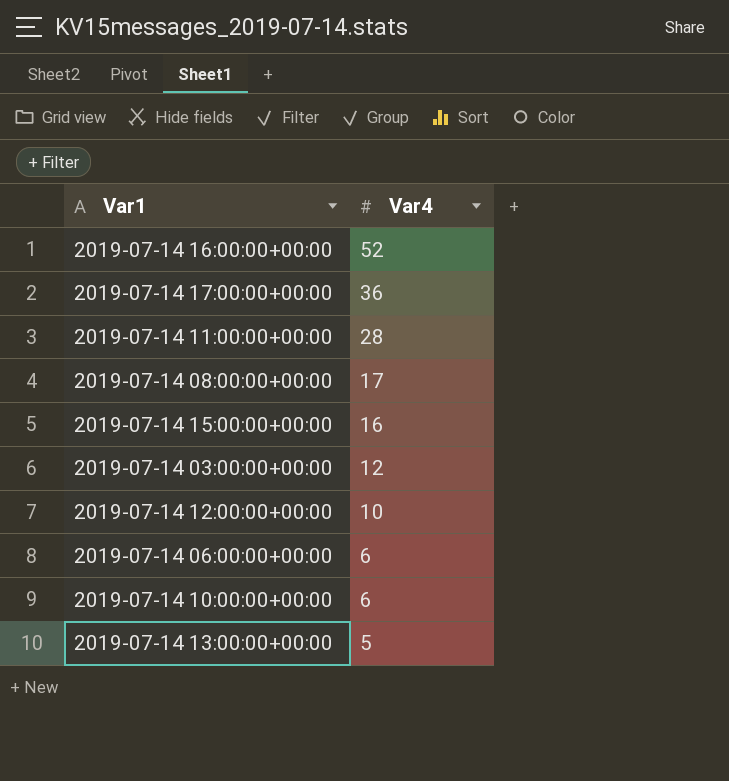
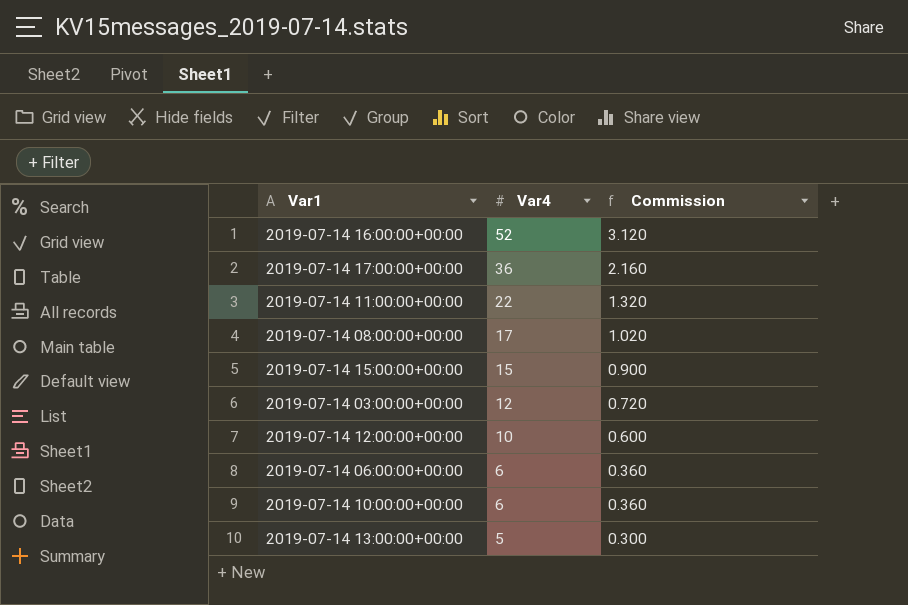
column Commission | formula: none -> [Var4] * 0.06
2019-07-14 11:00:00+00:00 | Var4: 28 -> 22
2019-07-14 15:00:00+00:00 | Var4: 16 -> 15

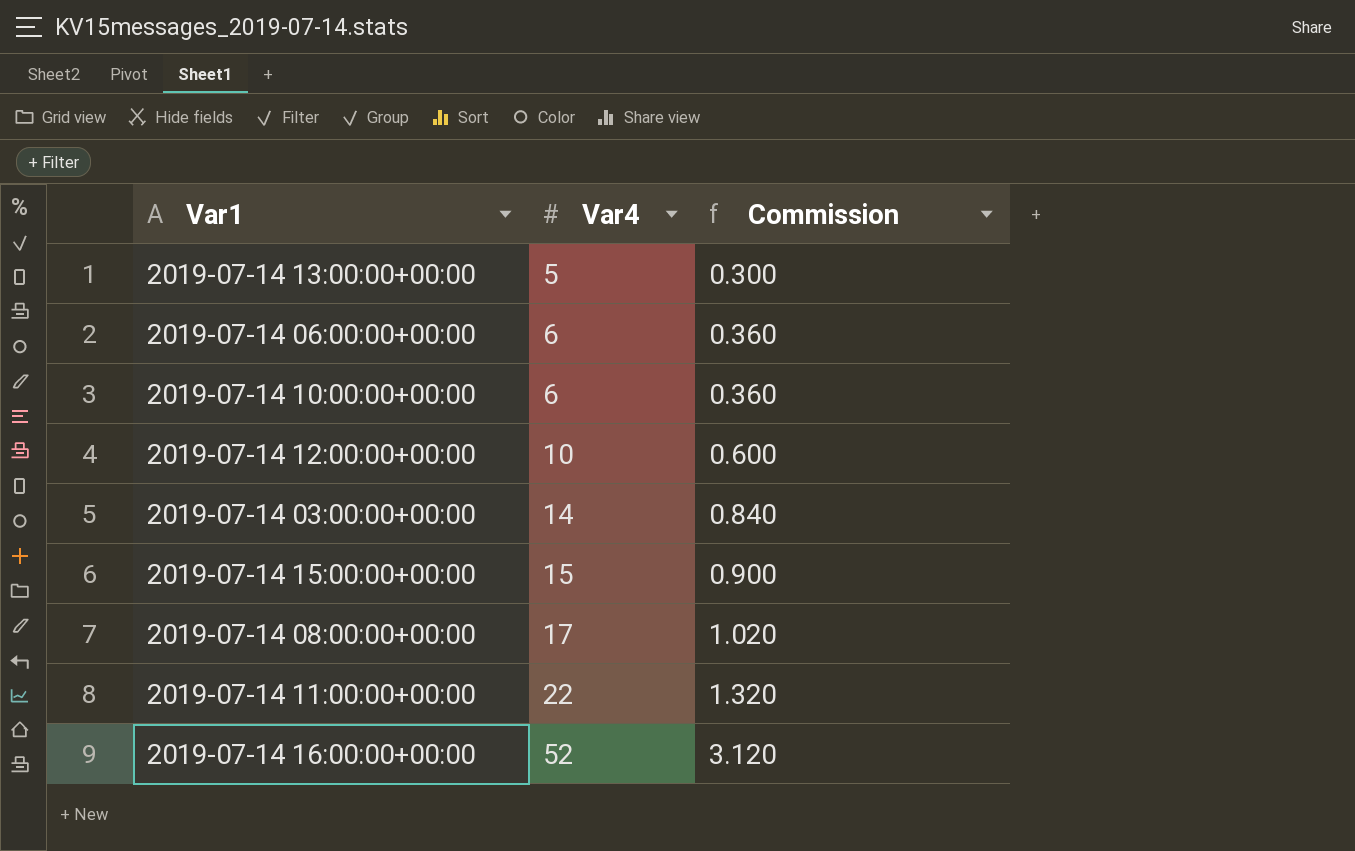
row order: Var4 descending -> Var4 ascending
row 2019-07-14 17:00:00+00:00: 36 | 2.160 -> none
2019-07-14 03:00:00+00:00 | Var4: 12 -> 14
2019-07-14 03:00:00+00:00 | Commission: 0.720 -> 0.840

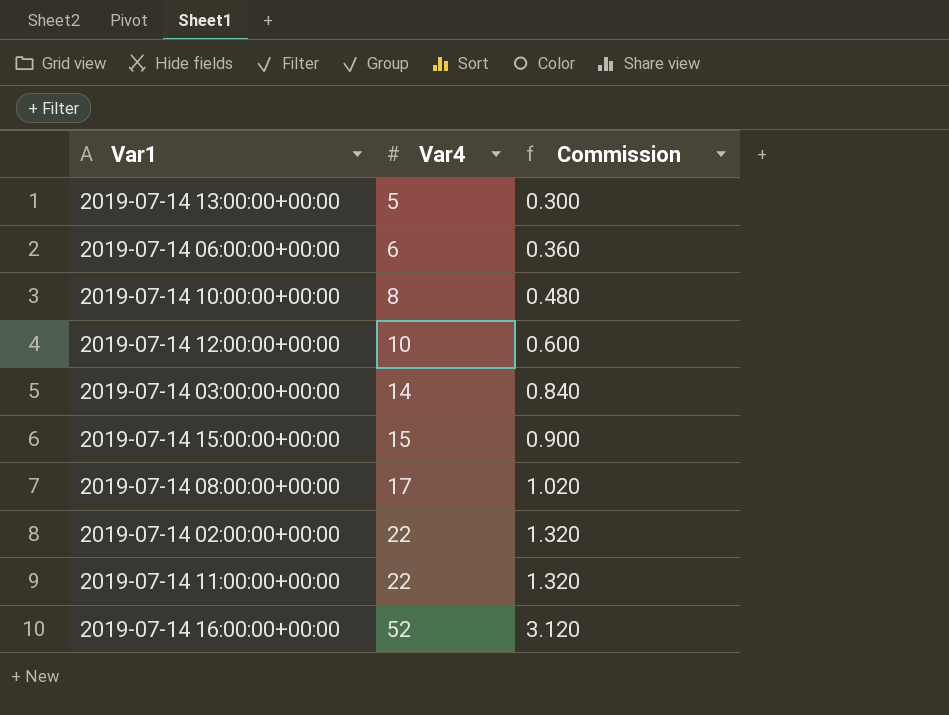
2019-07-14 10:00:00+00:00 | Var4: 6 -> 8
2019-07-14 10:00:00+00:00 | Commission: 0.360 -> 0.480
row 2019-07-14 02:00:00+00:00: none -> 22 | 1.320

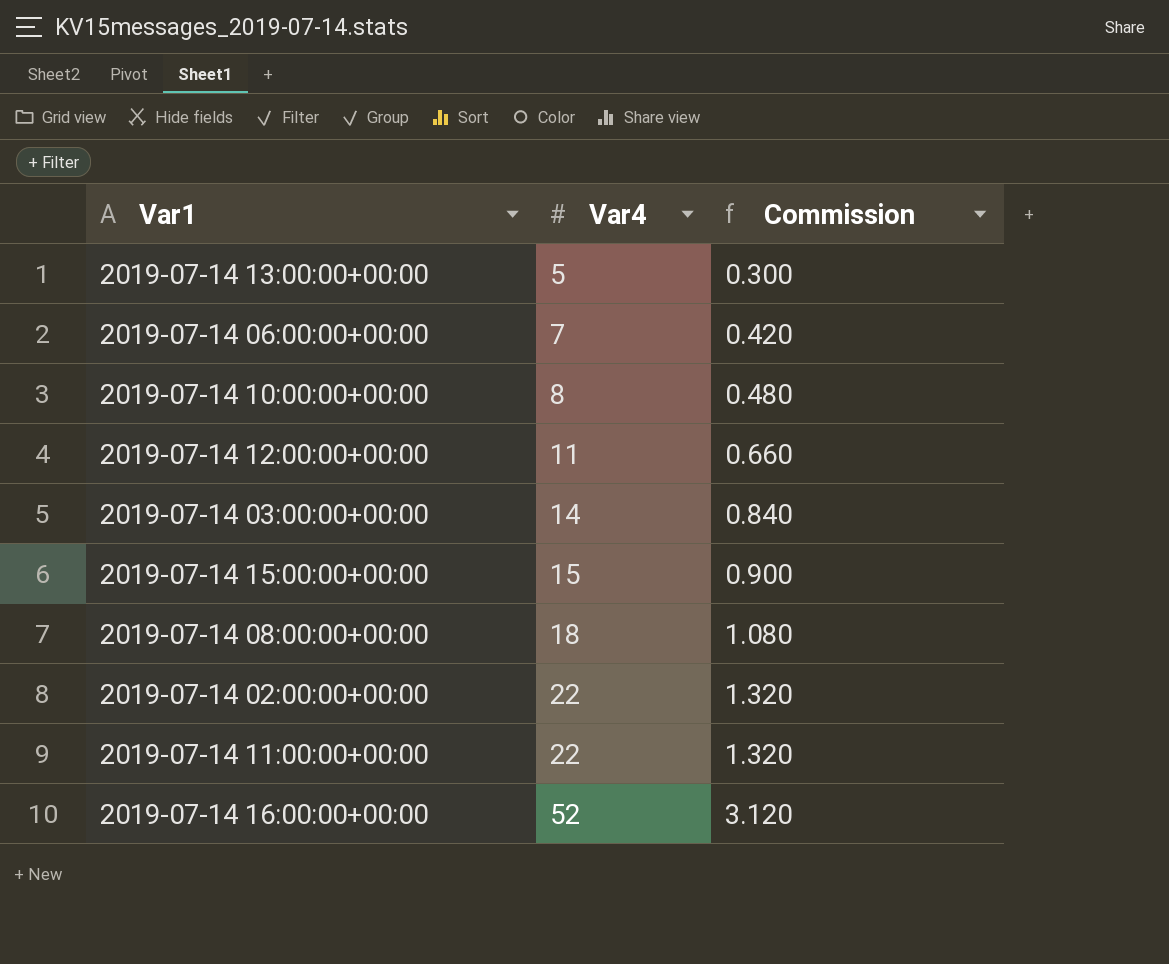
2019-07-14 06:00:00+00:00 | Var4: 6 -> 7
2019-07-14 06:00:00+00:00 | Commission: 0.360 -> 0.420
2019-07-14 12:00:00+00:00 | Var4: 10 -> 11
2019-07-14 12:00:00+00:00 | Commission: 0.600 -> 0.660
2019-07-14 08:00:00+00:00 | Var4: 17 -> 18
2019-07-14 08:00:00+00:00 | Commission: 1.020 -> 1.080

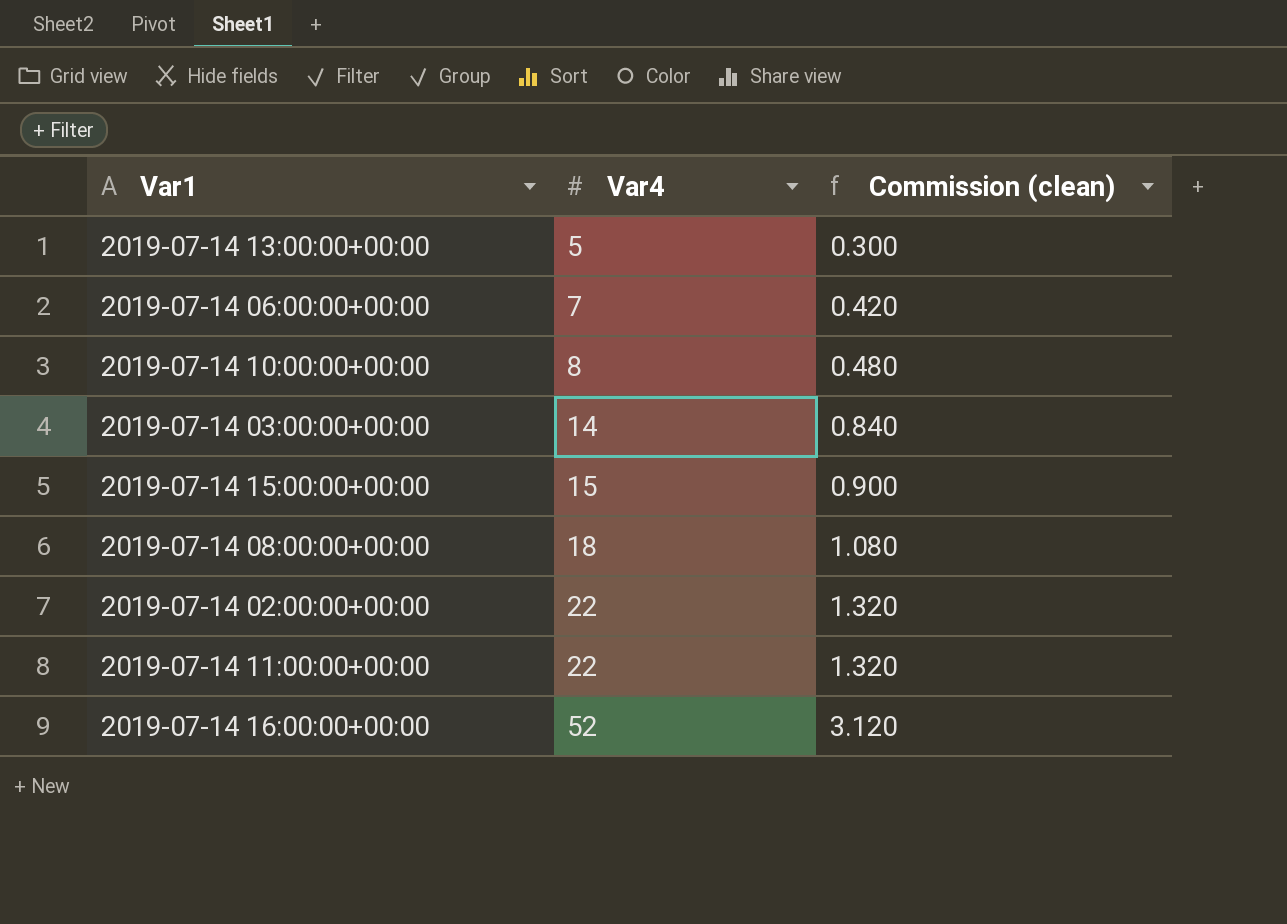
column name: Commission -> Commission (clean)
row 2019-07-14 12:00:00+00:00: 11 | 0.660 -> none

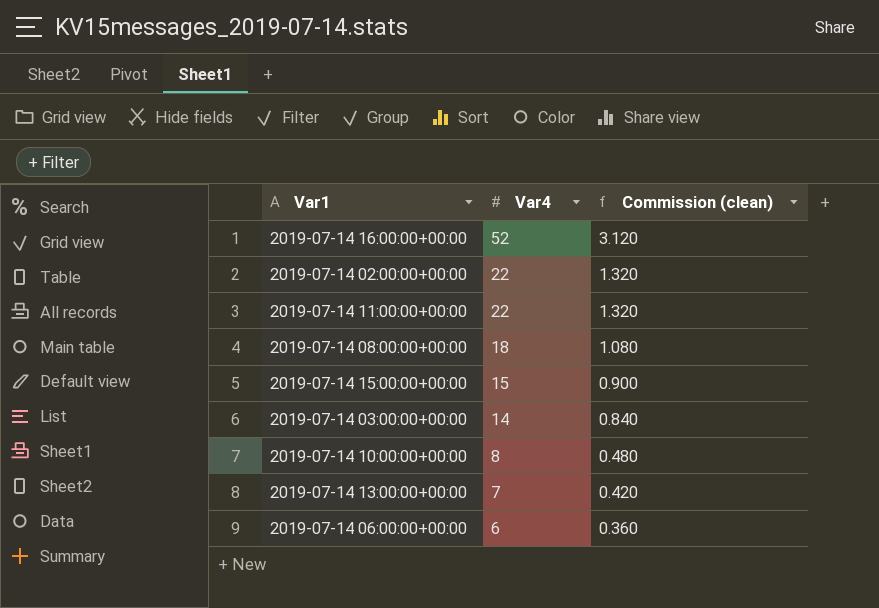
row order: Var4 ascending -> Var4 descending
2019-07-14 13:00:00+00:00 | Var4: 5 -> 7
2019-07-14 13:00:00+00:00 | Commission (clean): 0.300 -> 0.420
2019-07-14 06:00:00+00:00 | Var4: 7 -> 6
2019-07-14 06:00:00+00:00 | Commission (clean): 0.420 -> 0.360

